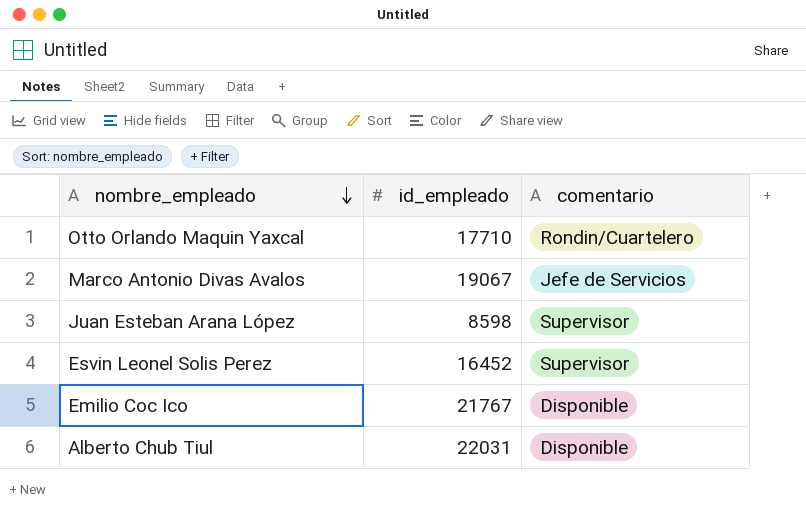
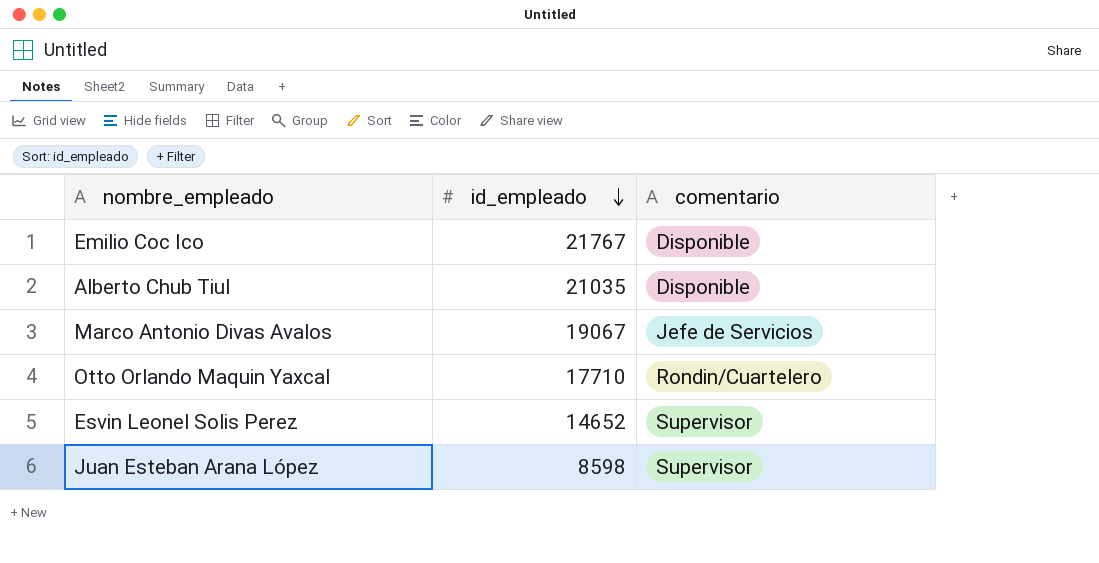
row order: nombre_empleado descending -> id_empleado descending
Alberto Chub Tiul | id_empleado: 22031 -> 21035
Esvin Leonel Solis Perez | id_empleado: 16452 -> 14652

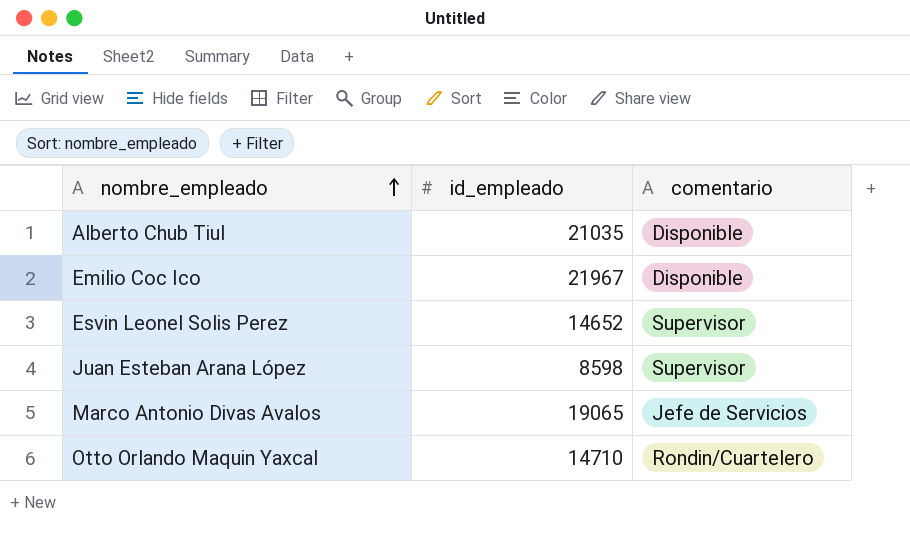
row order: id_empleado descending -> nombre_empleado ascending
Emilio Coc Ico | id_empleado: 21767 -> 21967
Marco Antonio Divas Avalos | id_empleado: 19067 -> 19065
Otto Orlando Maquin Yaxcal | id_empleado: 17710 -> 14710

